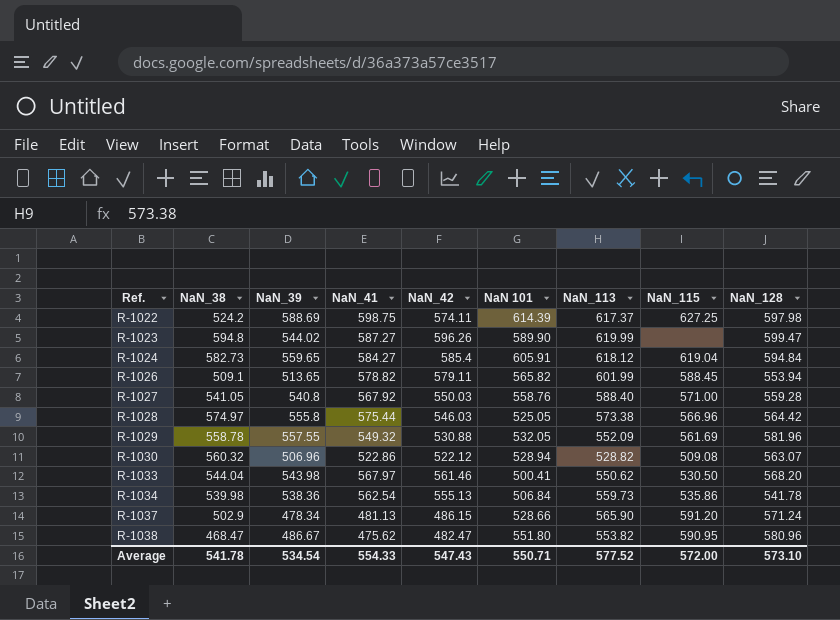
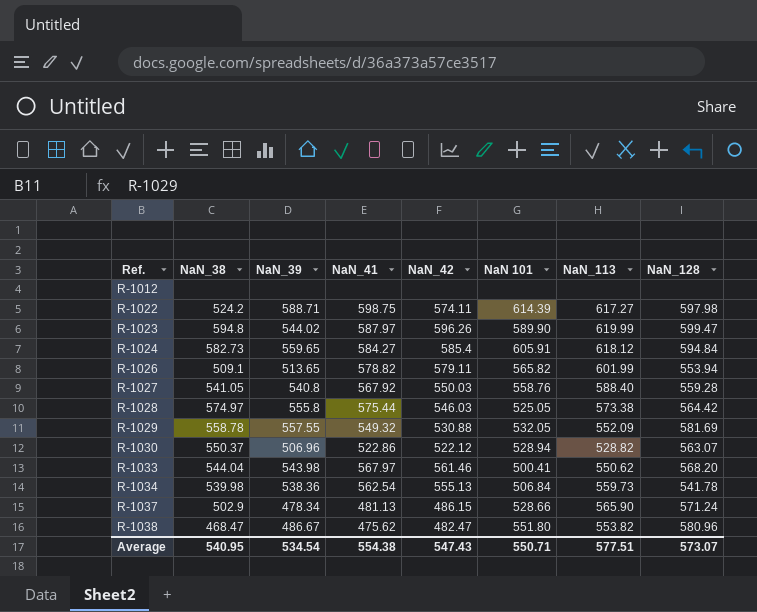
column NaN_115 | position: 8 -> none
row R-1012: none -> none | none | none | none | none | none | none
R-1022 | NaN_39: 588.69 -> 588.71
R-1022 | NaN_113: 617.37 -> 617.27
R-1023 | NaN_41: 587.27 -> 587.97
R-1029 | NaN_128: 581.96 -> 581.69
R-1030 | NaN_38: 560.32 -> 550.37
Average | NaN_38: 541.78 -> 540.95
Average | NaN_41: 554.33 -> 554.38
Average | NaN_113: 577.52 -> 577.51
Average | NaN_128: 573.10 -> 573.07

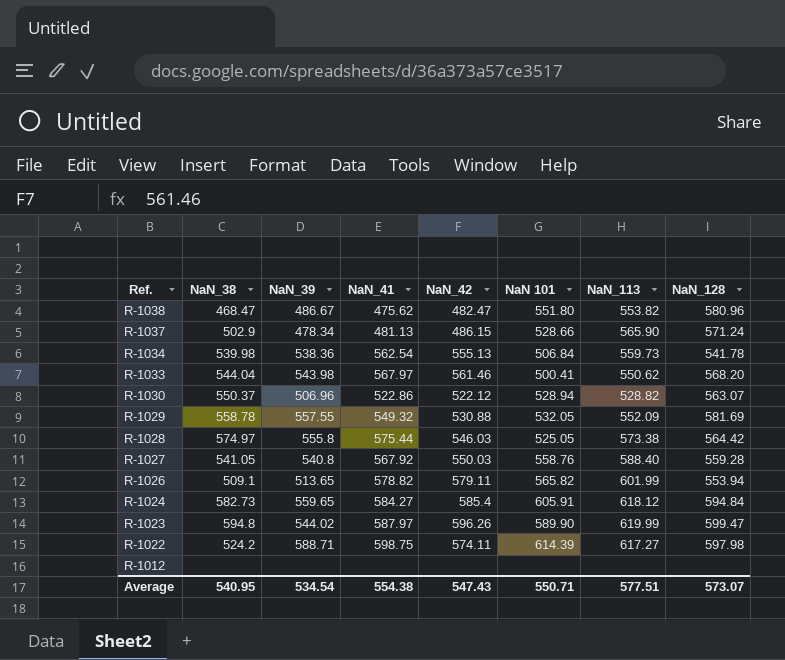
row order: Ref. ascending -> Ref. descending

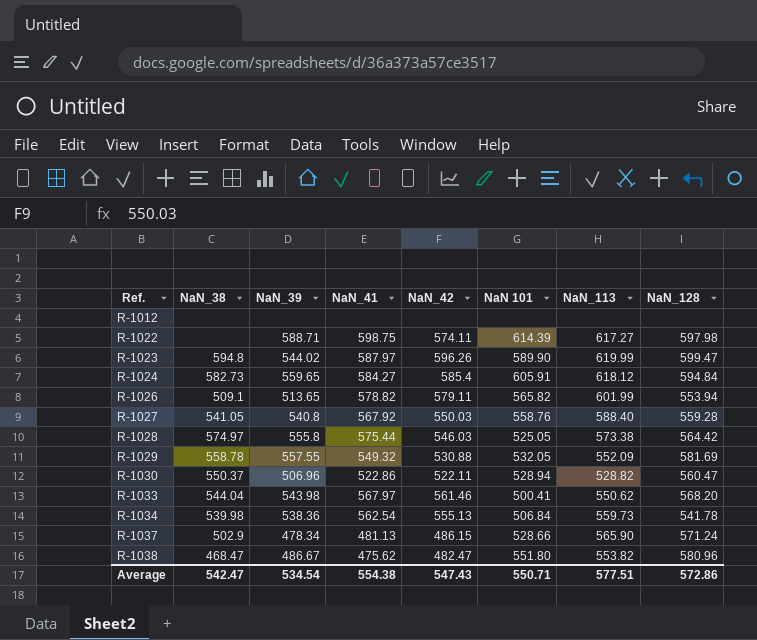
row order: Ref. descending -> Ref. ascending
R-1022 | NaN_38: 524.2 -> none
R-1030 | NaN_42: 522.12 -> 522.11
R-1030 | NaN_128: 563.07 -> 560.47
Average | NaN_38: 540.95 -> 542.47
Average | NaN_128: 573.07 -> 572.86

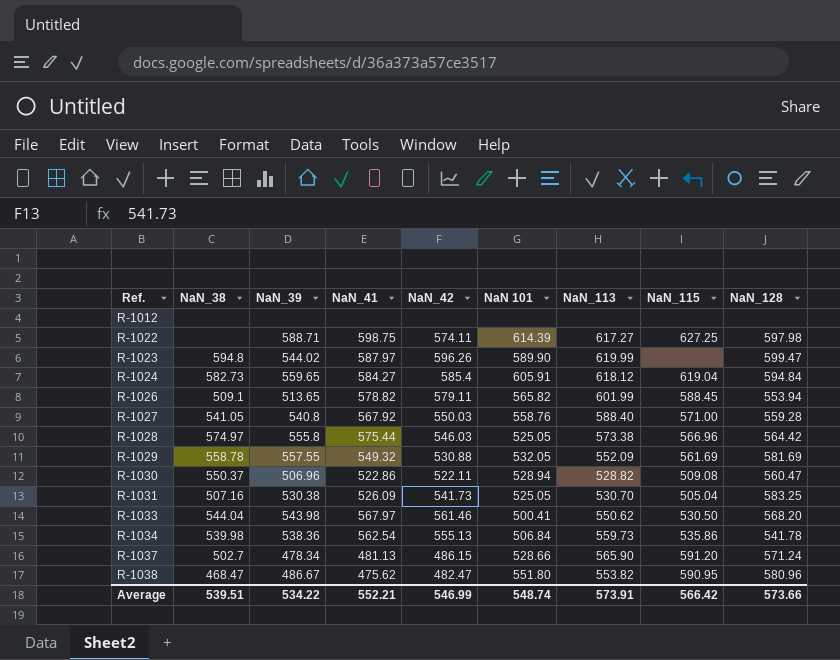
column NaN_115 | position: none -> 8
row R-1031: none -> 507.16 | 530.38 | 526.09 | 541.73 | 525.05 | 530.70 | 505.04 | 583.25
R-1037 | NaN_38: 502.9 -> 502.7
Average | NaN_38: 542.47 -> 539.51
Average | NaN_39: 534.54 -> 534.22
Average | NaN_41: 554.38 -> 552.21
Average | NaN_42: 547.43 -> 546.99
Average | NaN 101: 550.71 -> 548.74
Average | NaN_113: 577.51 -> 573.91
Average | NaN_128: 572.86 -> 573.66

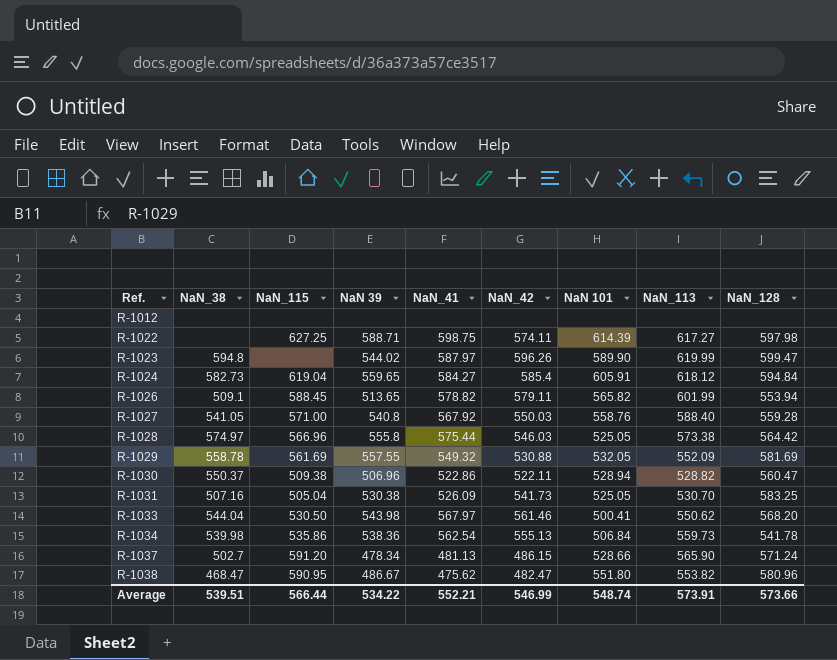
column NaN_115 | position: 8 -> 3
column name: NaN_39 -> NaN 39
R-1030 | NaN_115: 509.08 -> 509.38
Average | NaN_115: 566.42 -> 566.44

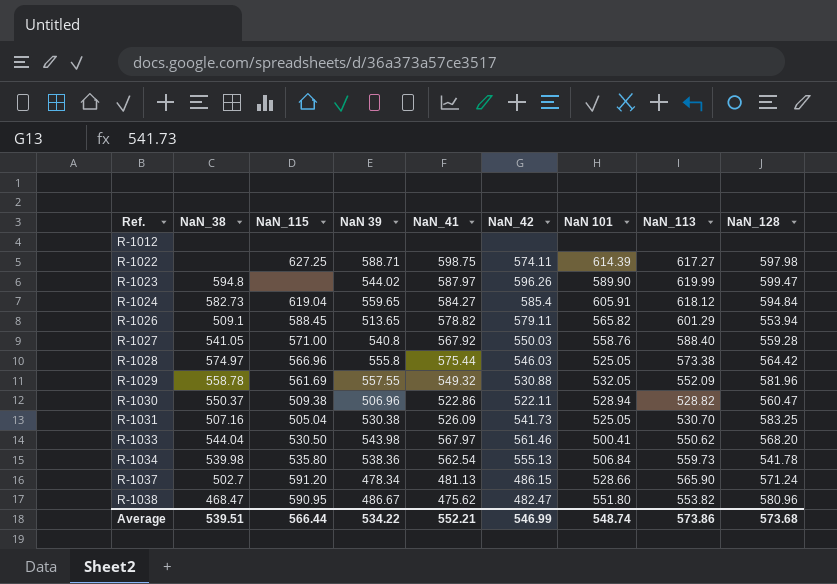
R-1026 | NaN_113: 601.99 -> 601.29
R-1029 | NaN_128: 581.69 -> 581.96
R-1034 | NaN_115: 535.86 -> 535.80
Average | NaN_113: 573.91 -> 573.86
Average | NaN_128: 573.66 -> 573.68

